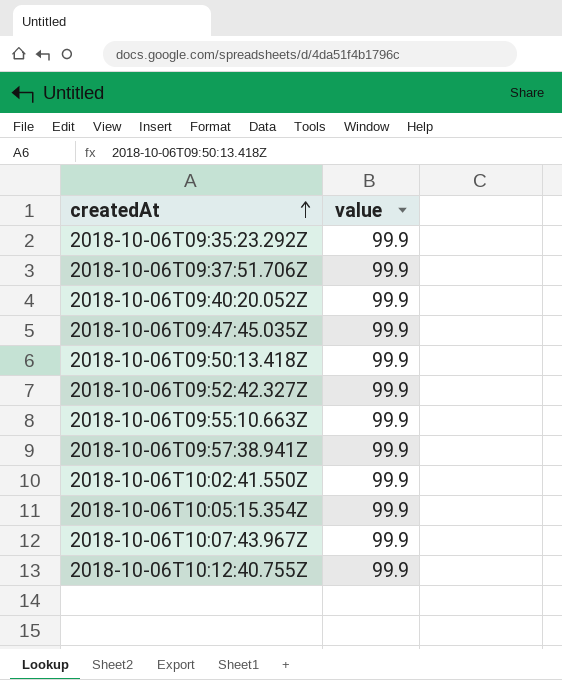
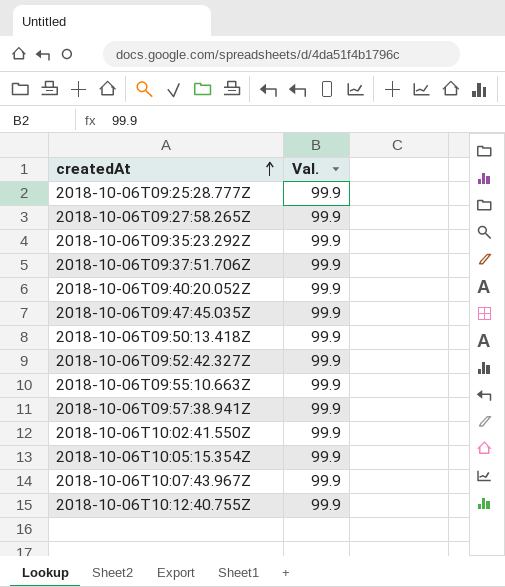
column name: value -> Val.
row 2018-10-06T09:25:28.777Z: none -> 99.9
row 2018-10-06T09:27:58.265Z: none -> 99.9

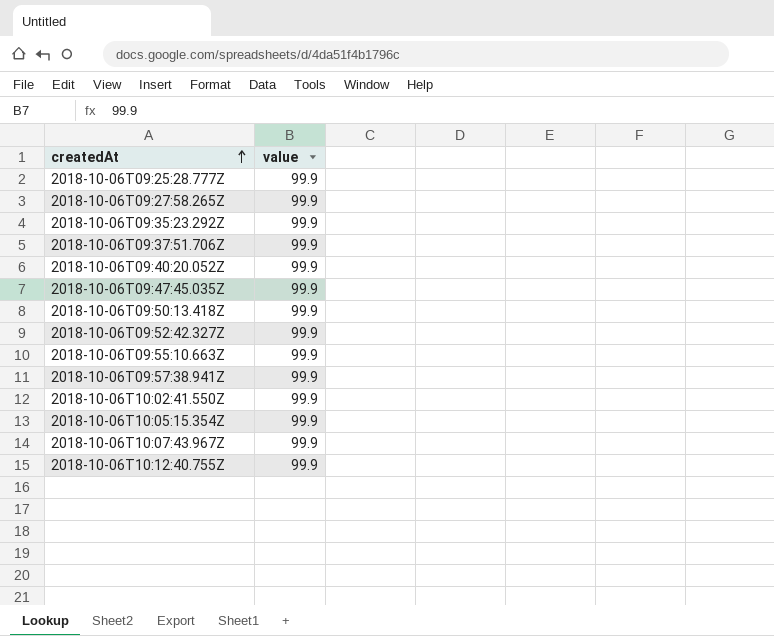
column name: Val. -> value

